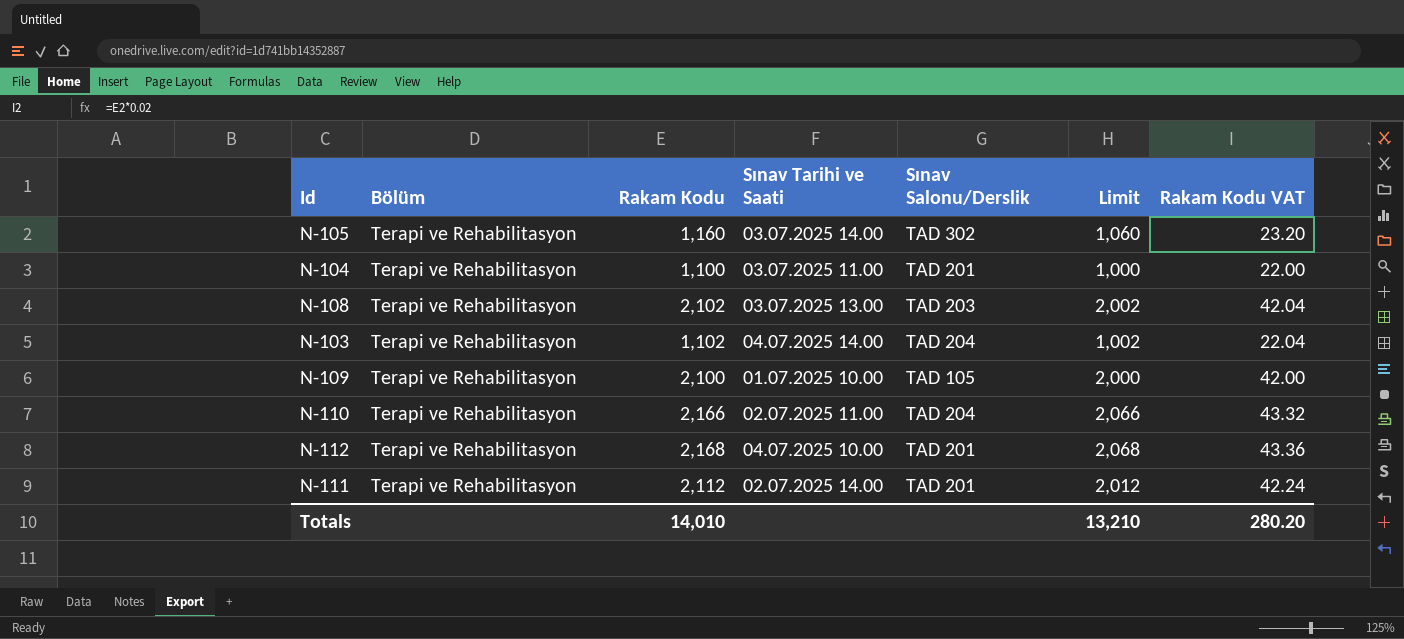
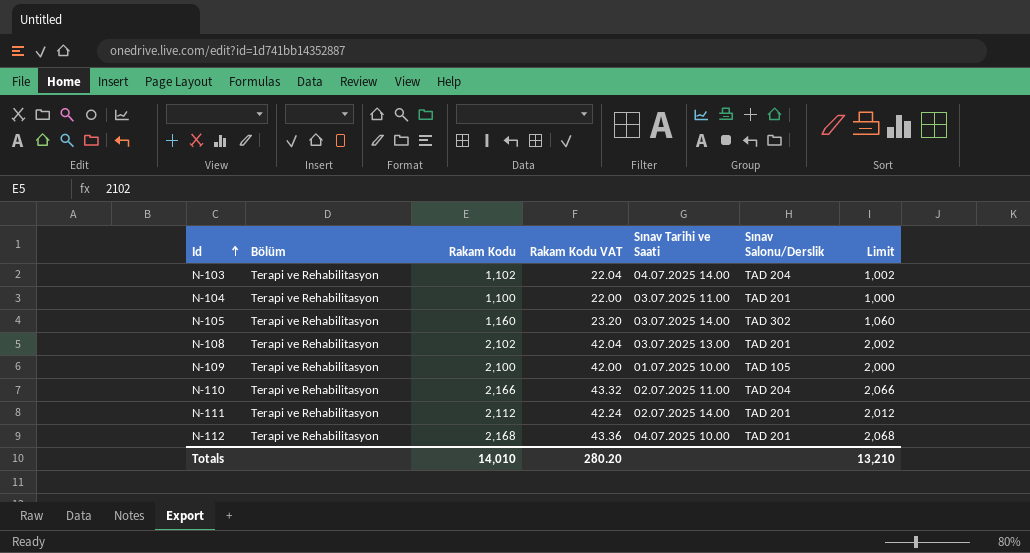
row order: none -> Id ascending
column Rakam Kodu VAT | position: 7 -> 4
N-108 | Sınav Salonu/Derslik: TAD 203 -> TAD 201

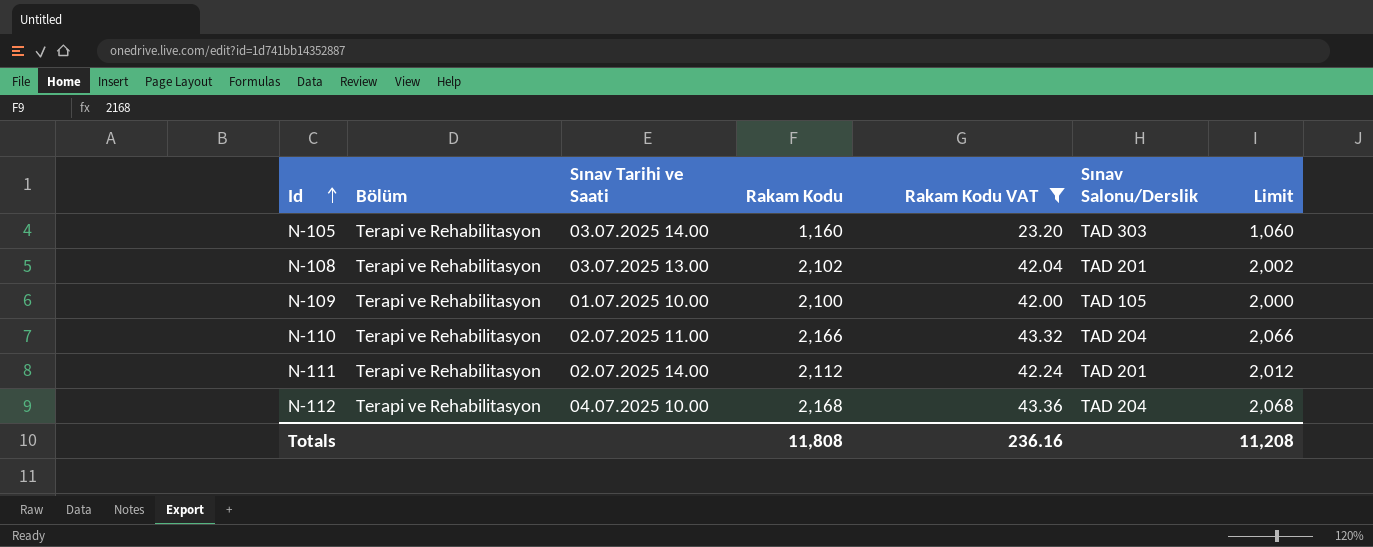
filter: none -> Rakam Kodu VAT >= 23.20
column Sınav Tarihi ve Saati | position: 5 -> 3
N-105 | Sınav Salonu/Derslik: TAD 302 -> TAD 303
N-112 | Sınav Salonu/Derslik: TAD 201 -> TAD 204
Totals | Rakam Kodu: 14,010 -> 11,808
Totals | Rakam Kodu VAT: 280.20 -> 236.16
Totals | Limit: 13,210 -> 11,208

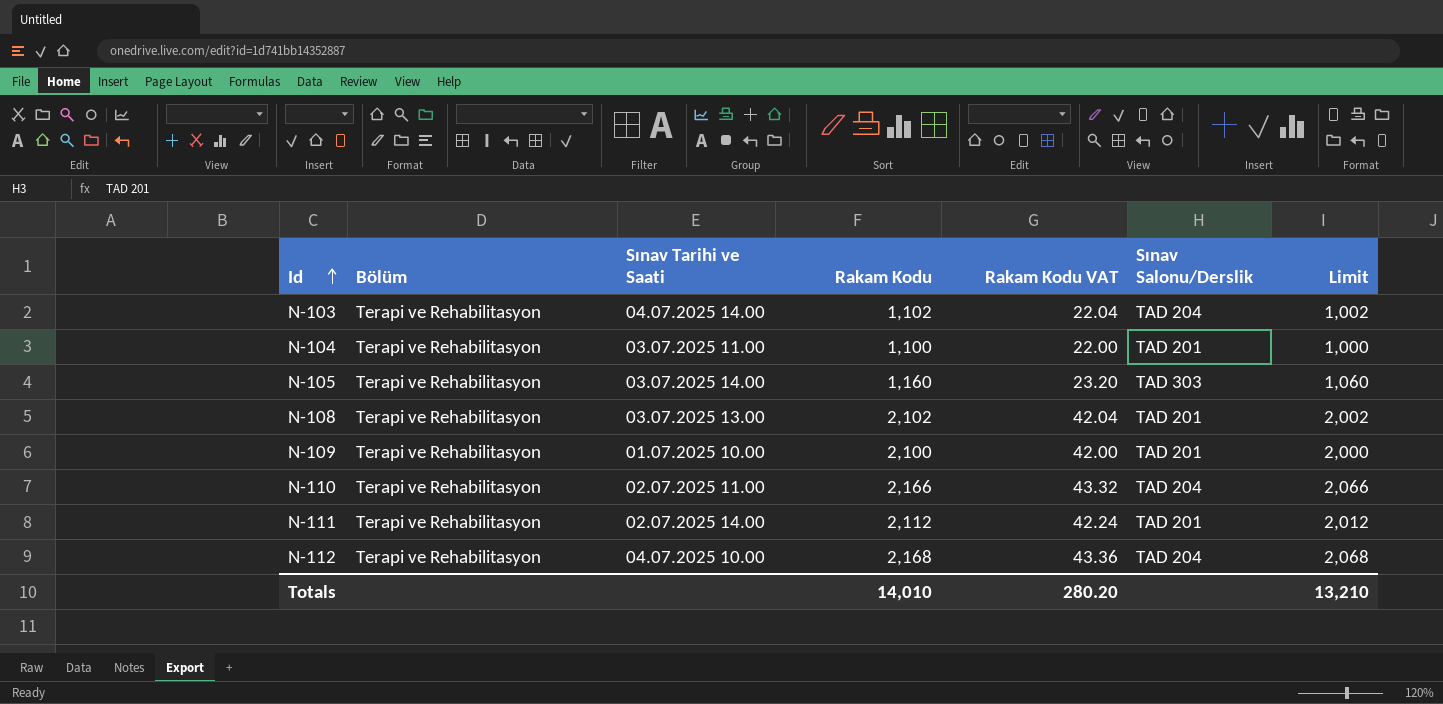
filter: Rakam Kodu VAT >= 23.20 -> none
N-109 | Sınav Salonu/Derslik: TAD 105 -> TAD 201
Totals | Rakam Kodu: 11,808 -> 14,010
Totals | Rakam Kodu VAT: 236.16 -> 280.20
Totals | Limit: 11,208 -> 13,210

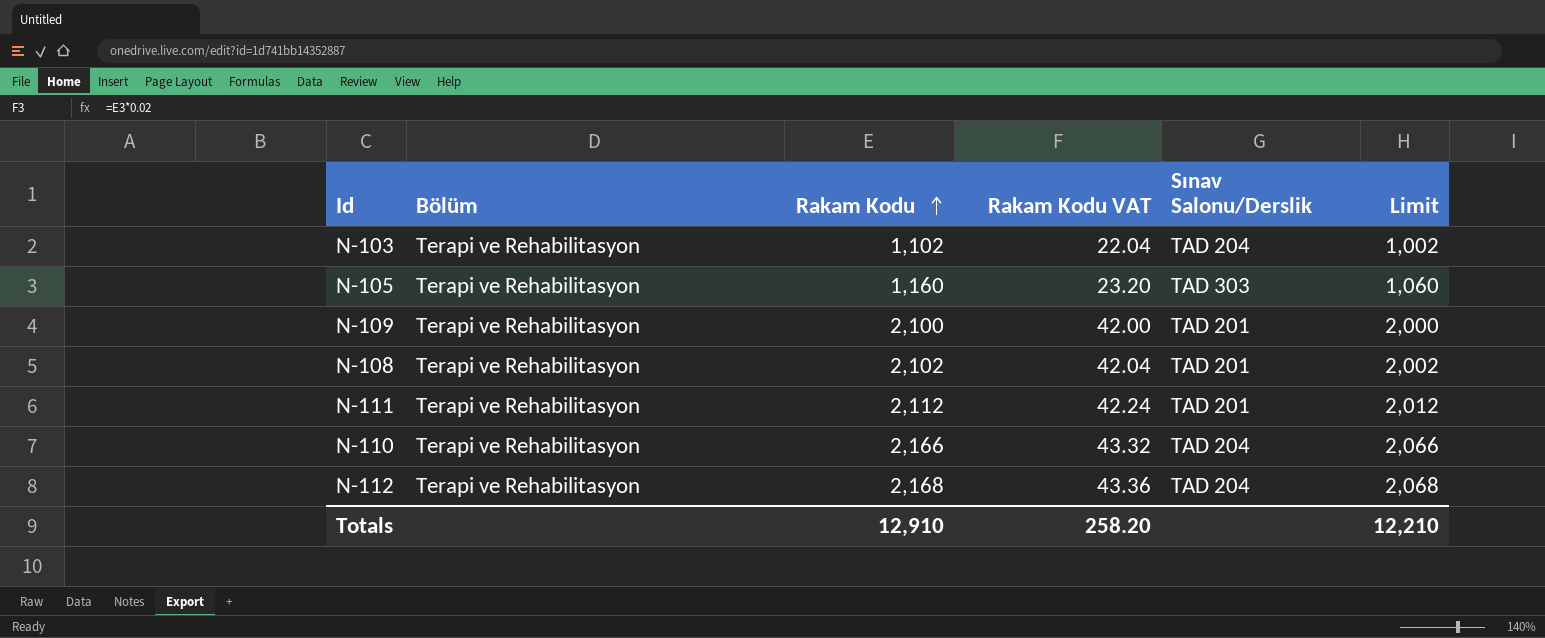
row order: Id ascending -> Rakam Kodu ascending
column Sınav Tarihi ve Saati | position: 3 -> none
row N-104: Terapi ve Rehabilitasyon | 03.07.2025 11.00 | 1,100 | 22.00 | TAD 201 | 1,000 -> none
Totals | Rakam Kodu: 14,010 -> 12,910
Totals | Rakam Kodu VAT: 280.20 -> 258.20
Totals | Limit: 13,210 -> 12,210

